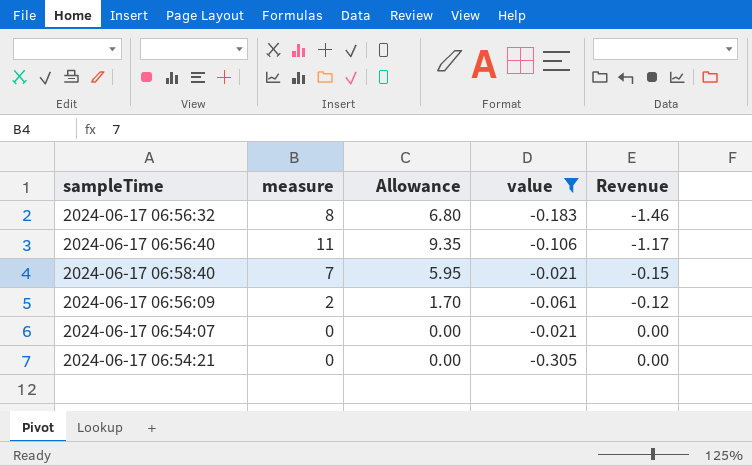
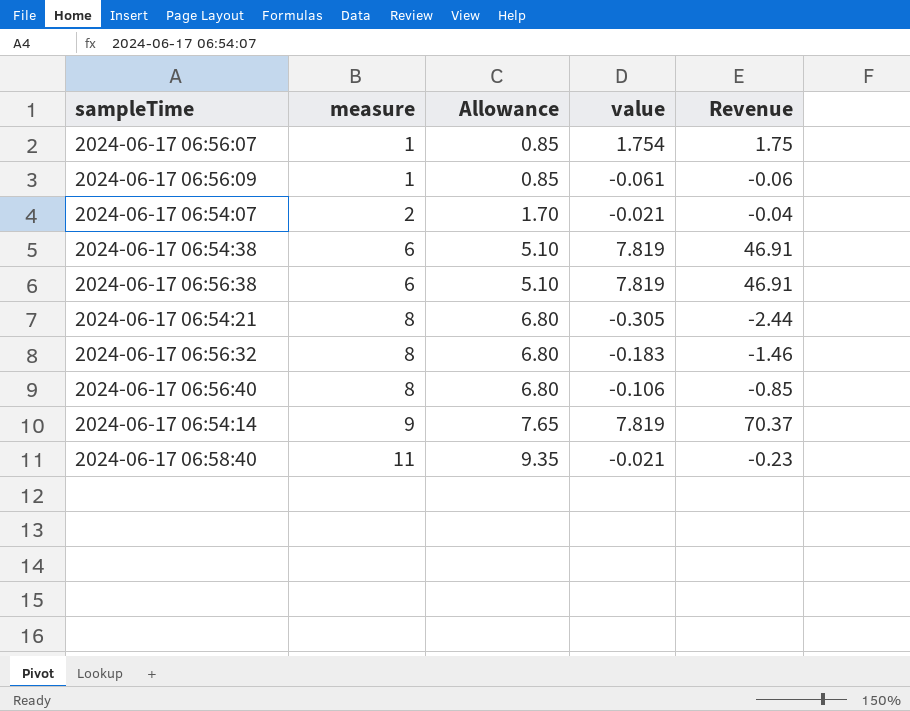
filter: value <= -0.021 -> none
row order: Revenue ascending -> measure ascending
2024-06-17 06:56:09 | measure: 2 -> 1
2024-06-17 06:56:09 | Allowance: 1.70 -> 0.85
2024-06-17 06:56:09 | Revenue: -0.12 -> -0.06
2024-06-17 06:54:07 | measure: 0 -> 2
2024-06-17 06:54:07 | Allowance: 0.00 -> 1.70
2024-06-17 06:54:07 | Revenue: 0.00 -> -0.04
2024-06-17 06:54:21 | measure: 0 -> 8
2024-06-17 06:54:21 | Allowance: 0.00 -> 6.80
2024-06-17 06:54:21 | Revenue: 0.00 -> -2.44
2024-06-17 06:56:40 | measure: 11 -> 8
2024-06-17 06:56:40 | Allowance: 9.35 -> 6.80
2024-06-17 06:56:40 | Revenue: -1.17 -> -0.85
2024-06-17 06:58:40 | measure: 7 -> 11
2024-06-17 06:58:40 | Allowance: 5.95 -> 9.35
2024-06-17 06:58:40 | Revenue: -0.15 -> -0.23

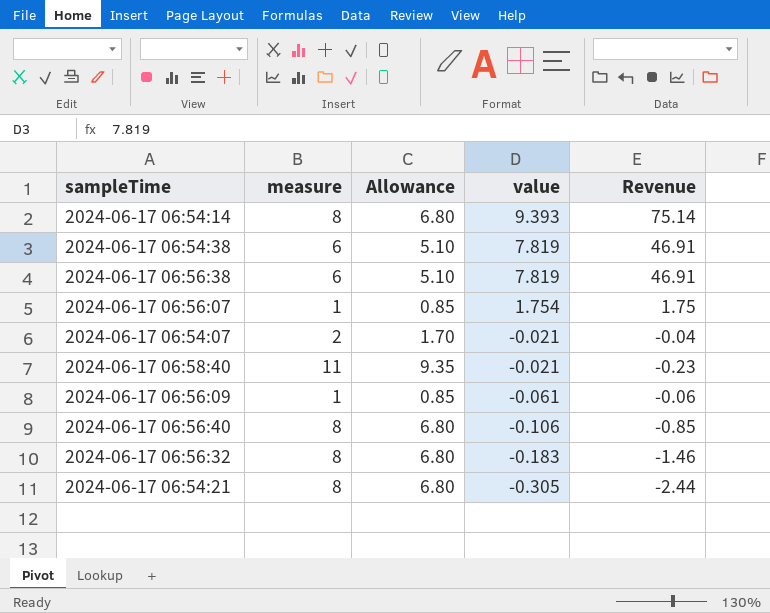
row order: measure ascending -> value descending
2024-06-17 06:54:14 | measure: 9 -> 8
2024-06-17 06:54:14 | Allowance: 7.65 -> 6.80
2024-06-17 06:54:14 | value: 7.819 -> 9.393
2024-06-17 06:54:14 | Revenue: 70.37 -> 75.14

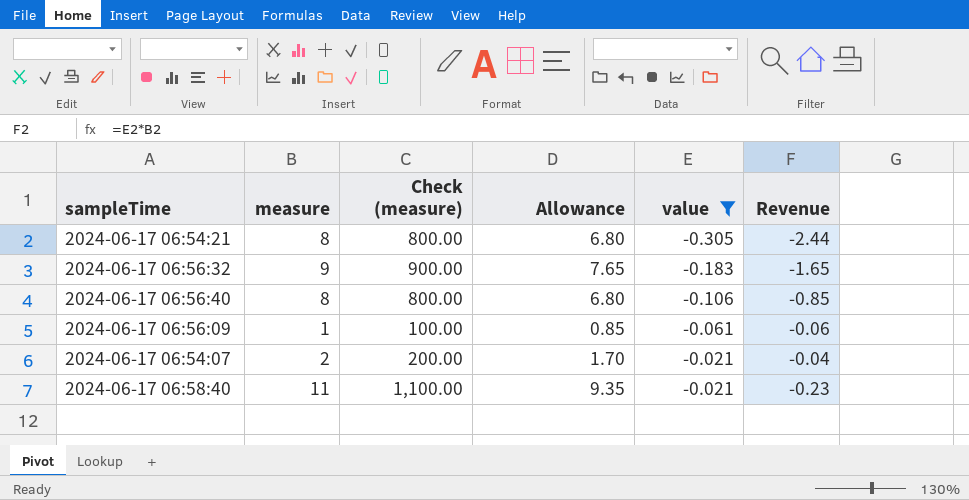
filter: none -> value <= -0.021
row order: value descending -> value ascending
column Check (measure) | formula: none -> [measure] * 100
2024-06-17 06:56:32 | measure: 8 -> 9
2024-06-17 06:56:32 | Allowance: 6.80 -> 7.65
2024-06-17 06:56:32 | Revenue: -1.46 -> -1.65

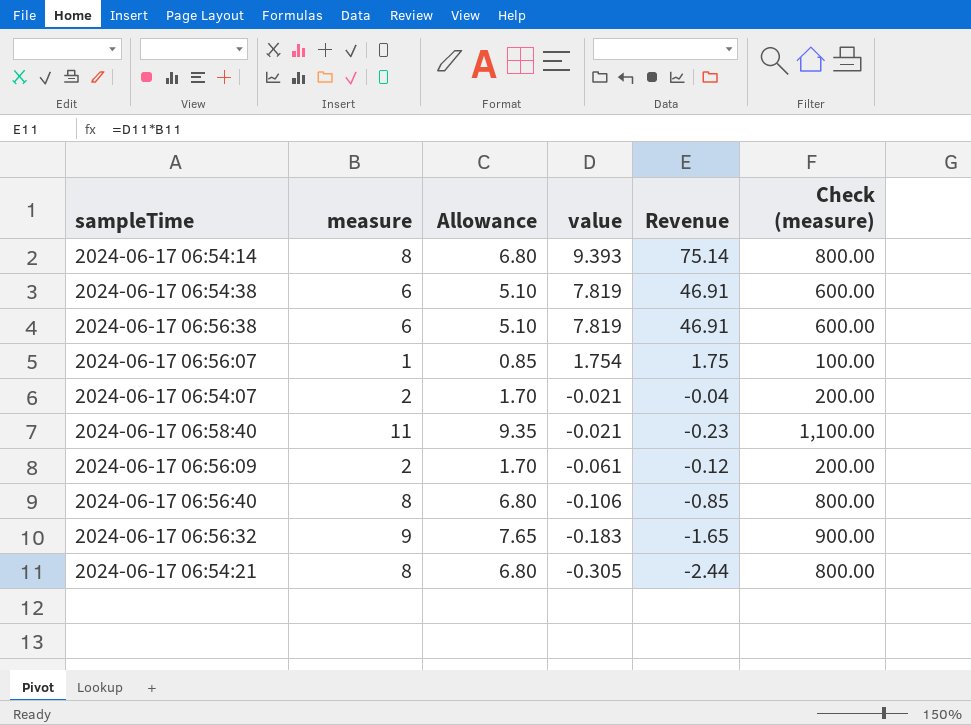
filter: value <= -0.021 -> none
row order: value ascending -> value descending
column Check (measure) | position: 3 -> 6
2024-06-17 06:56:09 | measure: 1 -> 2
2024-06-17 06:56:09 | Allowance: 0.85 -> 1.70
2024-06-17 06:56:09 | Revenue: -0.06 -> -0.12
2024-06-17 06:56:09 | Check (measure): 100.00 -> 200.00

